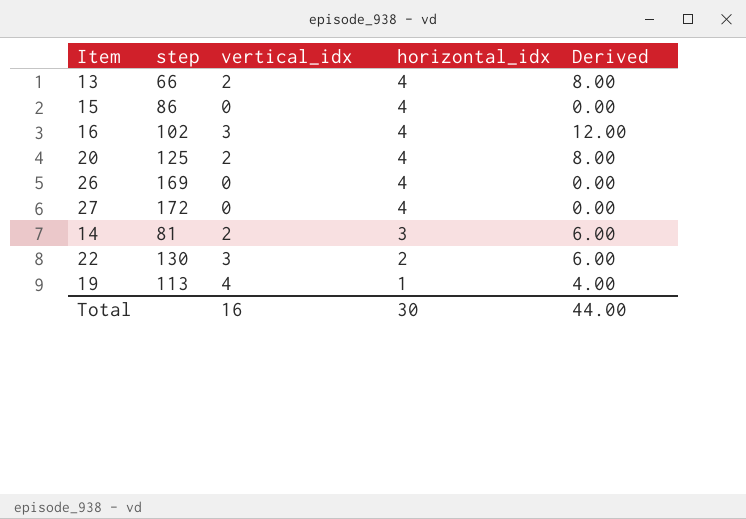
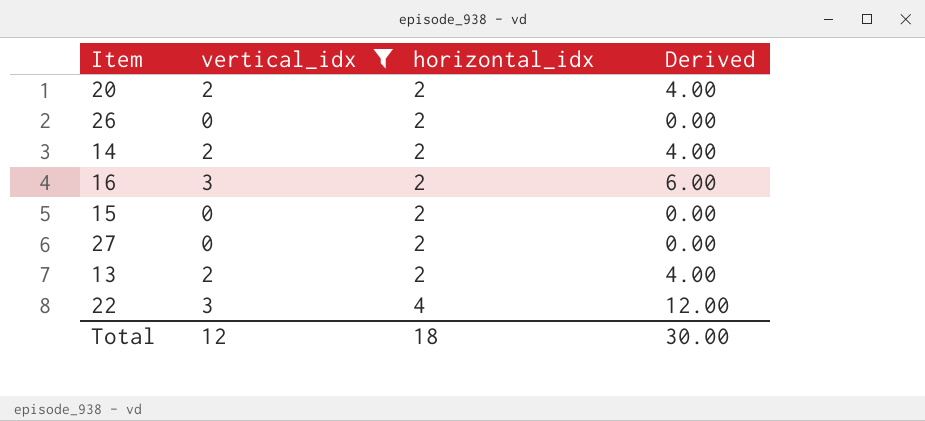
filter: none -> vertical_idx != 4
row order: horizontal_idx descending -> horizontal_idx ascending
column step | position: 2 -> none
20 | horizontal_idx: 4 -> 2
20 | Derived: 8.00 -> 4.00
26 | horizontal_idx: 4 -> 2
14 | horizontal_idx: 3 -> 2
14 | Derived: 6.00 -> 4.00
16 | horizontal_idx: 4 -> 2
16 | Derived: 12.00 -> 6.00
15 | horizontal_idx: 4 -> 2
27 | horizontal_idx: 4 -> 2
13 | horizontal_idx: 4 -> 2
13 | Derived: 8.00 -> 4.00
22 | horizontal_idx: 2 -> 4
22 | Derived: 6.00 -> 12.00
Total | vertical_idx: 16 -> 12
Total | horizontal_idx: 30 -> 18
Total | Derived: 44.00 -> 30.00

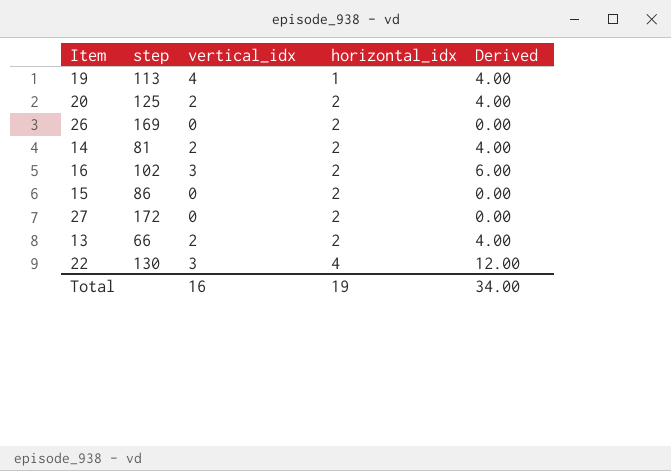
filter: vertical_idx != 4 -> none
column step | position: none -> 2
Total | vertical_idx: 12 -> 16
Total | horizontal_idx: 18 -> 19
Total | Derived: 30.00 -> 34.00

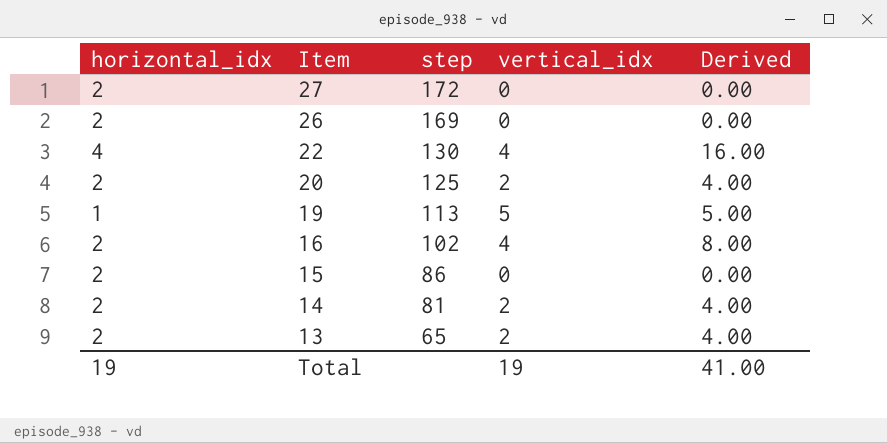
row order: horizontal_idx ascending -> Item descending
column horizontal_idx | position: 4 -> 1
22 | vertical_idx: 3 -> 4
22 | Derived: 12.00 -> 16.00
19 | vertical_idx: 4 -> 5
19 | Derived: 4.00 -> 5.00
16 | vertical_idx: 3 -> 4
16 | Derived: 6.00 -> 8.00
13 | step: 66 -> 65
Total | vertical_idx: 16 -> 19
Total | Derived: 34.00 -> 41.00

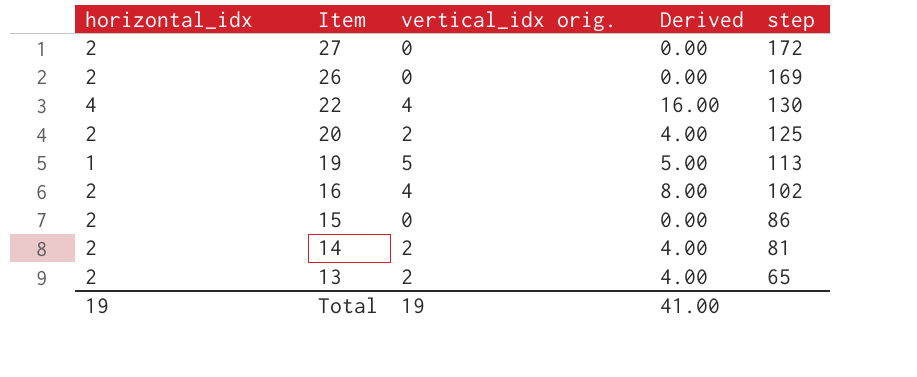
column name: vertical_idx -> vertical_idx orig.
column step | position: 3 -> 5

